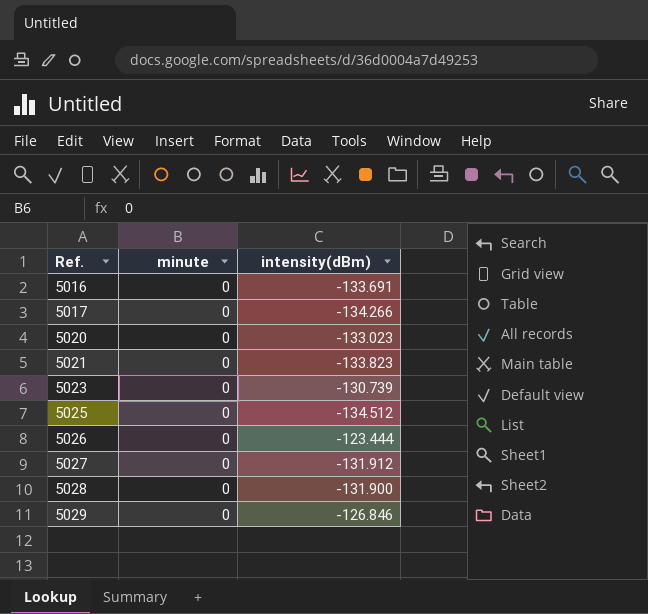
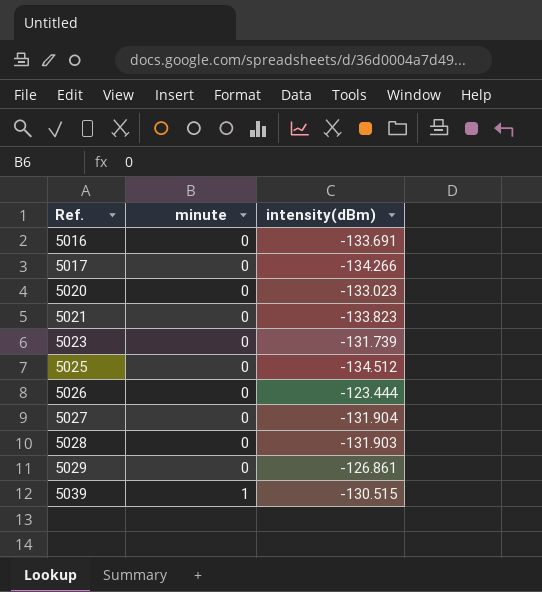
5023 | intensity(dBm): -130.739 -> -131.739
5027 | intensity(dBm): -131.912 -> -131.904
5028 | intensity(dBm): -131.900 -> -131.903
5029 | intensity(dBm): -126.846 -> -126.861
row 5039: none -> 1 | -130.515

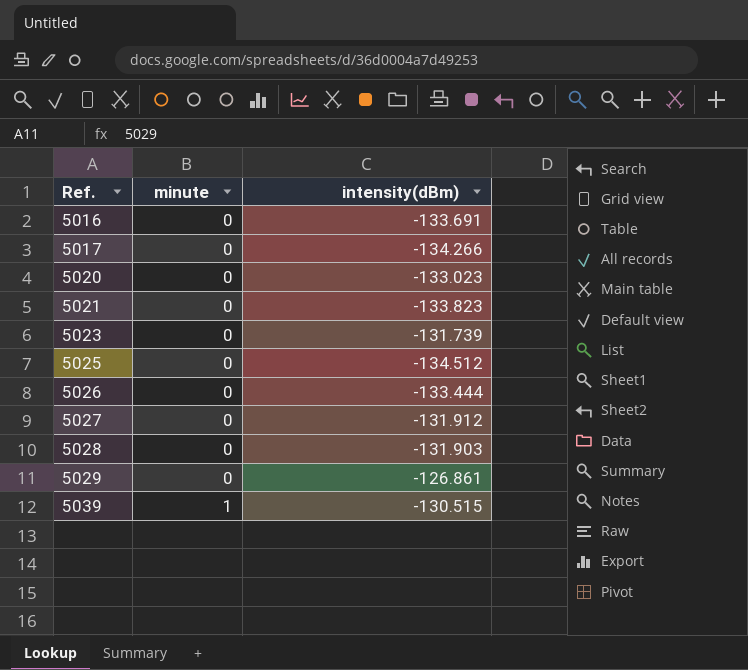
5026 | intensity(dBm): -123.444 -> -133.444
5027 | intensity(dBm): -131.904 -> -131.912

